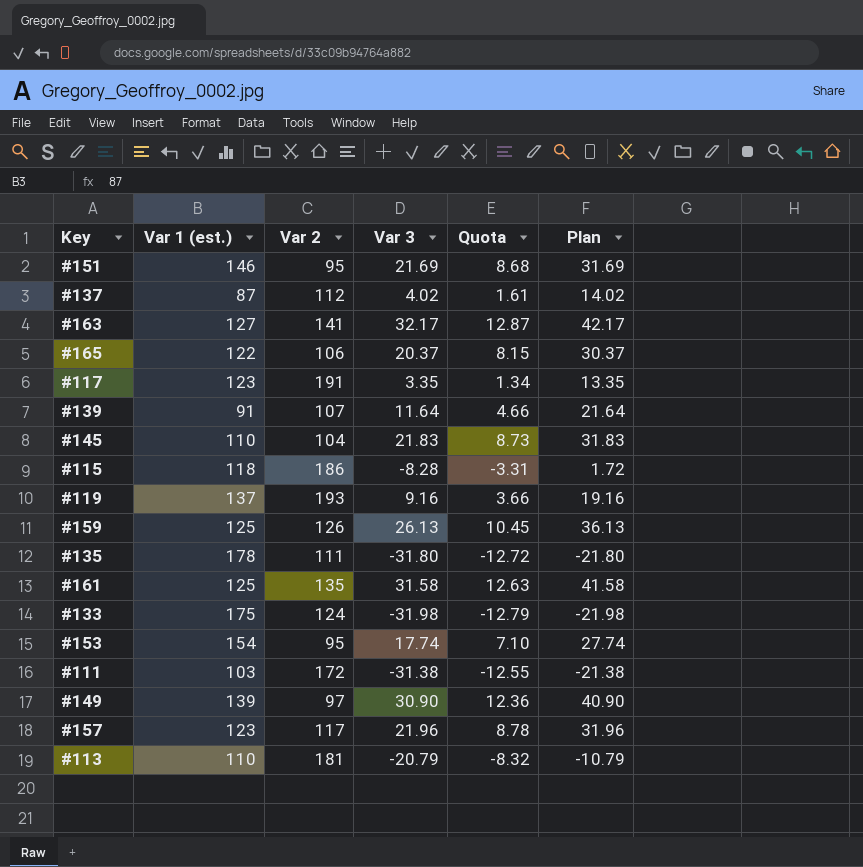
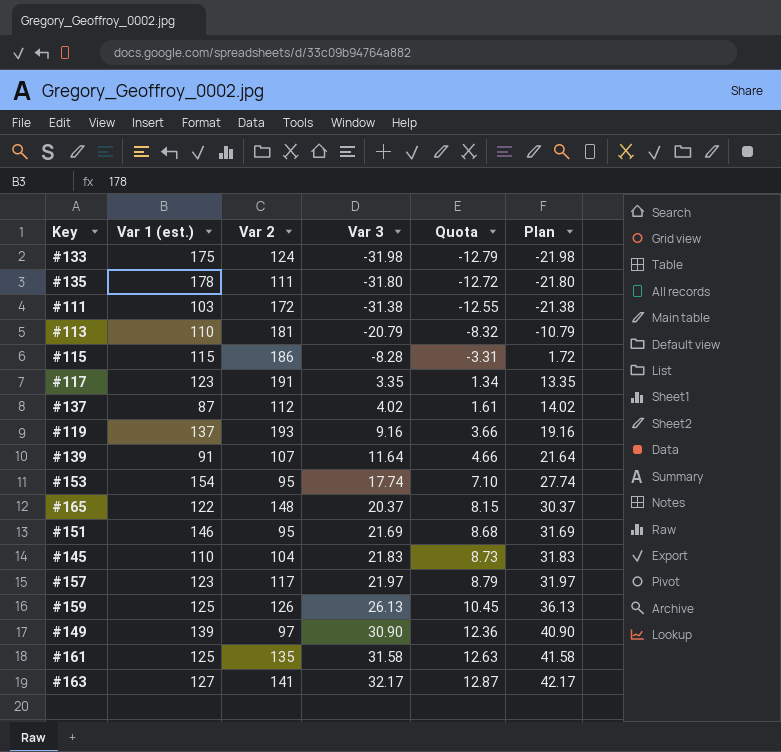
row order: none -> Var 3 ascending
#115 | Var 1 (est.): 118 -> 115
#165 | Var 2: 106 -> 148
#157 | Var 3: 21.96 -> 21.97
#157 | Quota: 8.78 -> 8.79
#157 | Plan: 31.96 -> 31.97

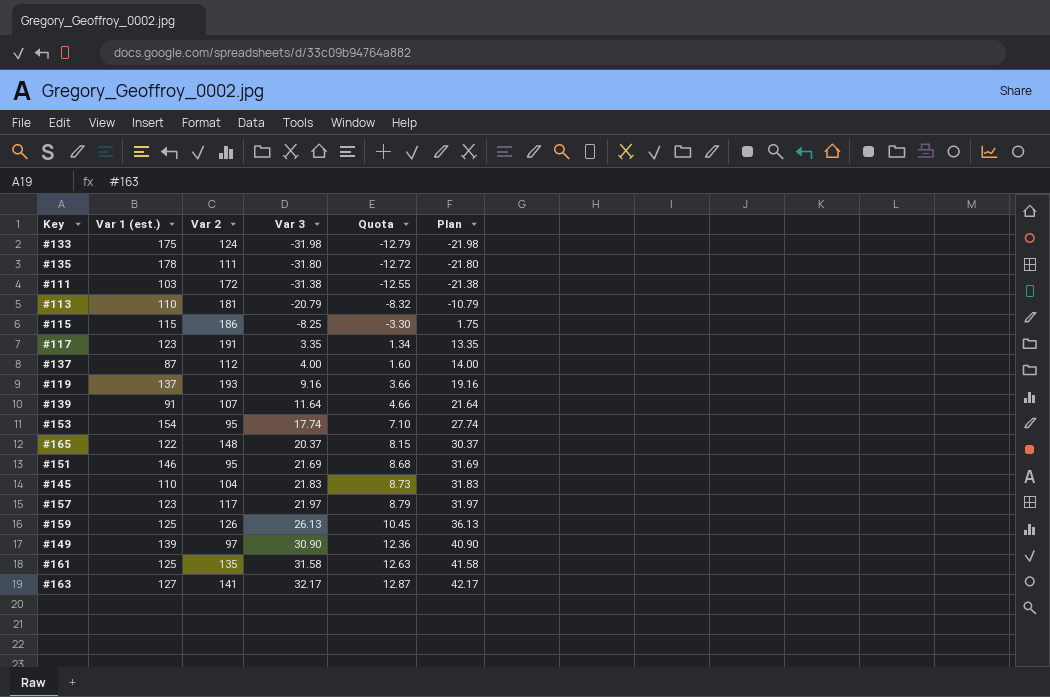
#115 | Var 3: -8.28 -> -8.25
#115 | Quota: -3.31 -> -3.30
#115 | Plan: 1.72 -> 1.75
#137 | Var 3: 4.02 -> 4.00
#137 | Quota: 1.61 -> 1.60
#137 | Plan: 14.02 -> 14.00

